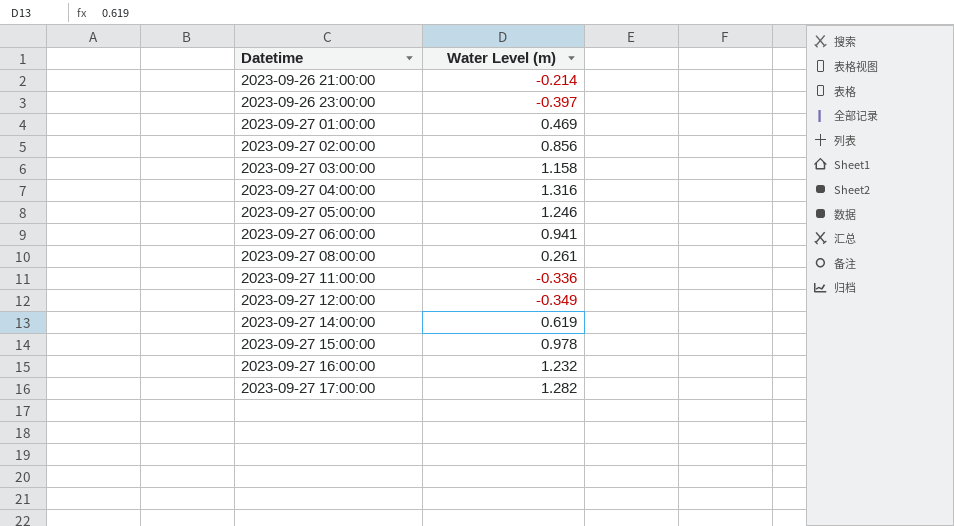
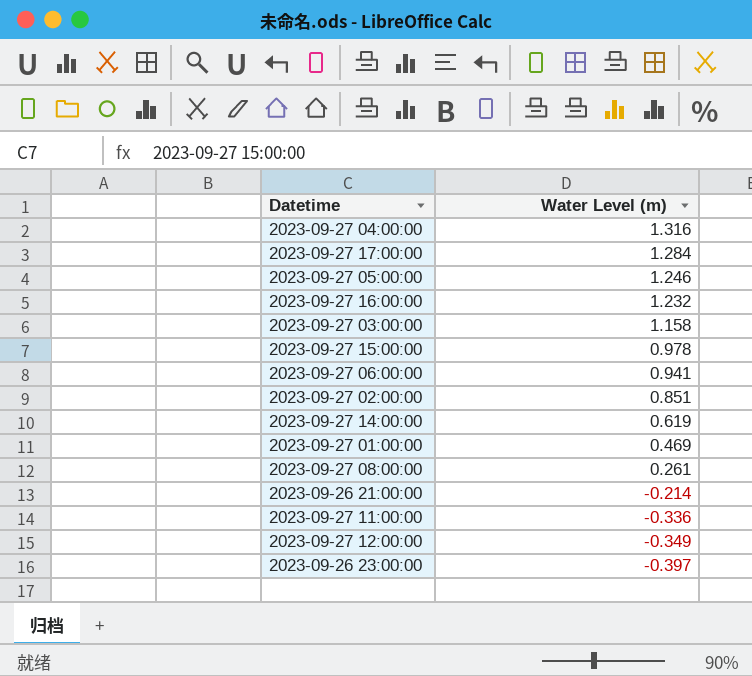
row order: Datetime ascending -> Water Level (m) descending
2023-09-27 17:00:00 | Water Level (m): 1.282 -> 1.284
2023-09-27 02:00:00 | Water Level (m): 0.856 -> 0.851

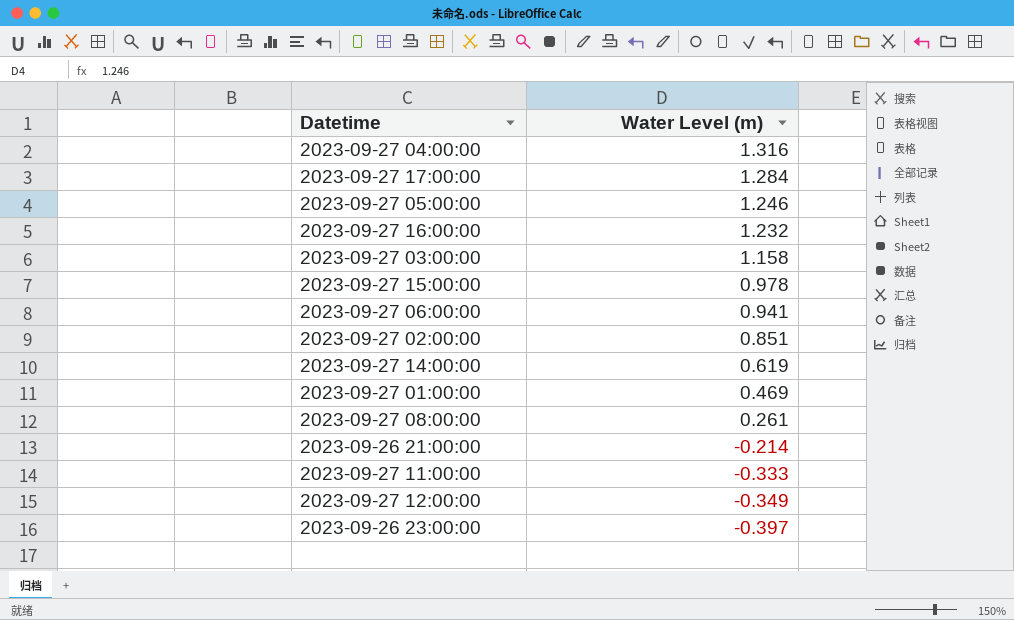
2023-09-27 11:00:00 | Water Level (m): -0.336 -> -0.333

